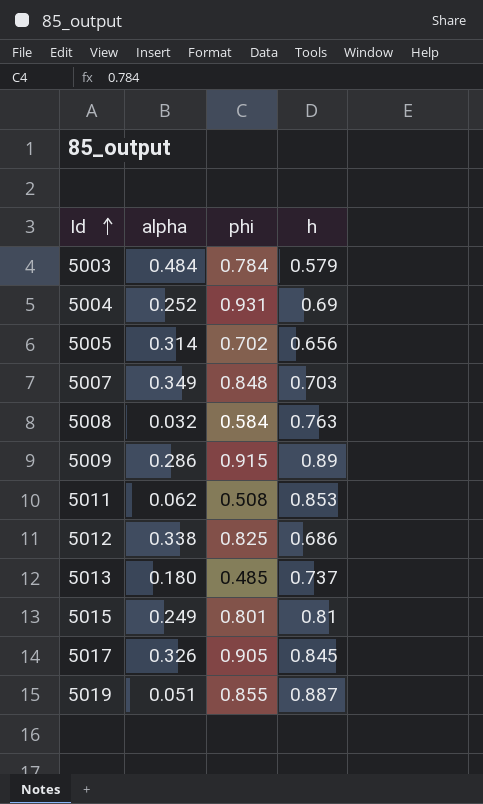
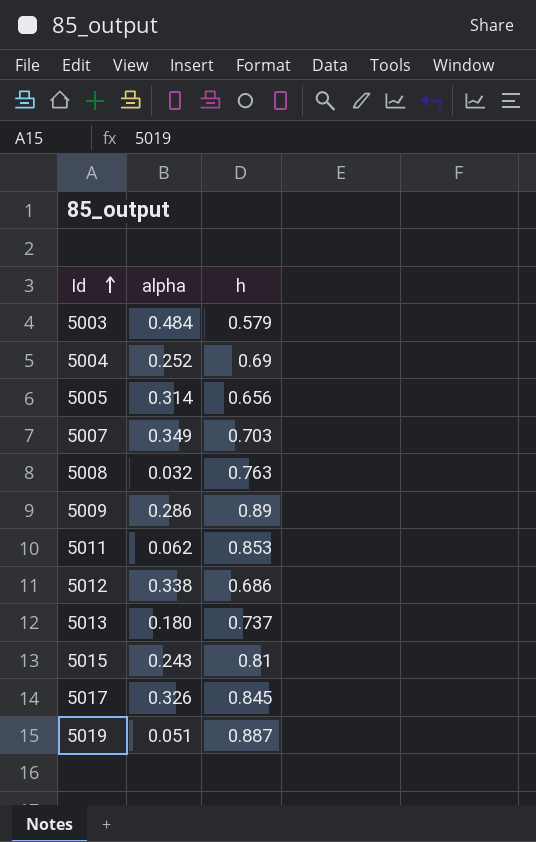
column phi | position: 3 -> none
5015 | alpha: 0.249 -> 0.243

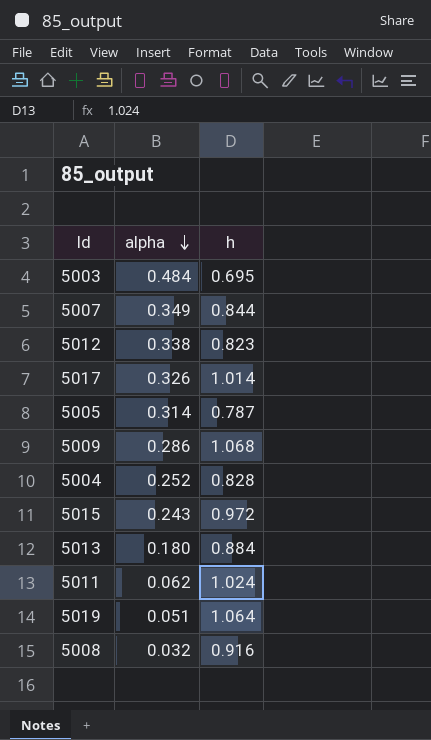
row order: Id ascending -> alpha descending
5003 | h: 0.579 -> 0.695
5007 | h: 0.703 -> 0.844
5012 | h: 0.686 -> 0.823
5017 | h: 0.845 -> 1.014
5005 | h: 0.656 -> 0.787
5009 | h: 0.89 -> 1.068
5004 | h: 0.69 -> 0.828
5015 | h: 0.81 -> 0.972
5013 | h: 0.737 -> 0.884
5011 | h: 0.853 -> 1.024
5019 | h: 0.887 -> 1.064
5008 | h: 0.763 -> 0.916

